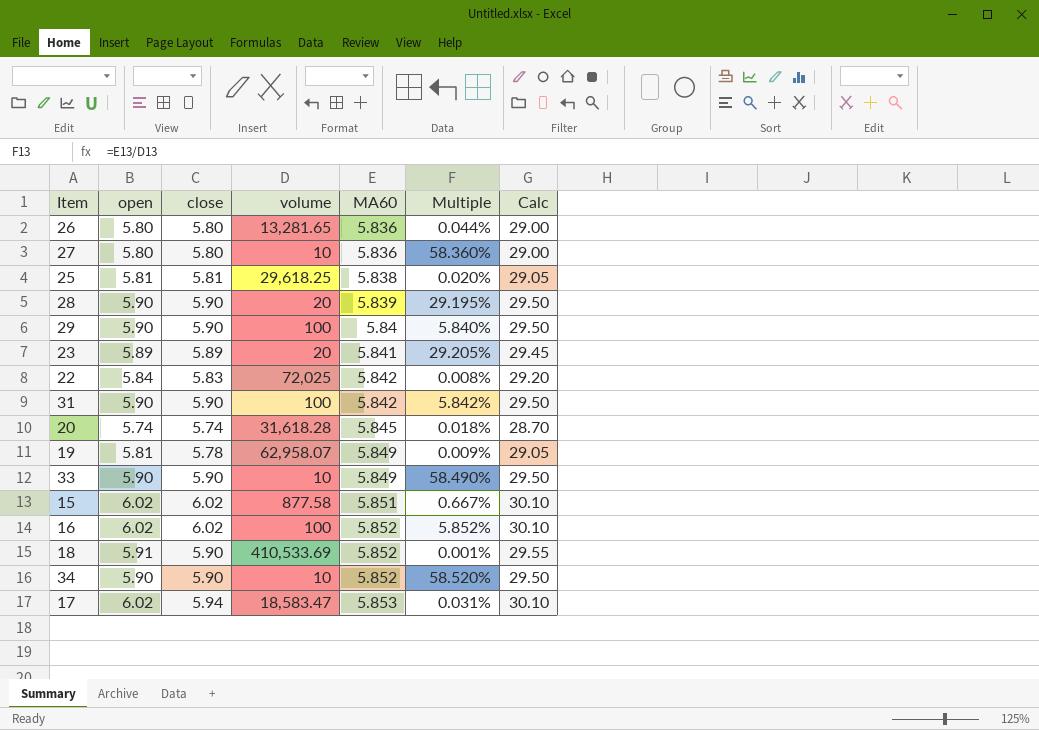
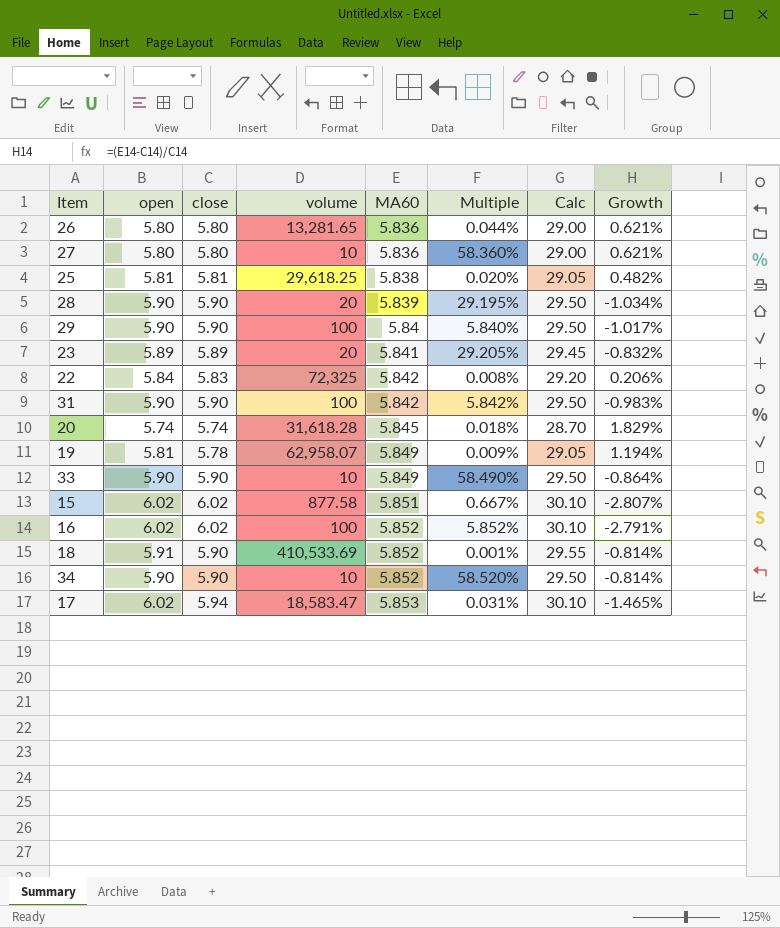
column Growth | formula: none -> ([MA60] - [close]) / [close]
22 | volume: 72,025 -> 72,325

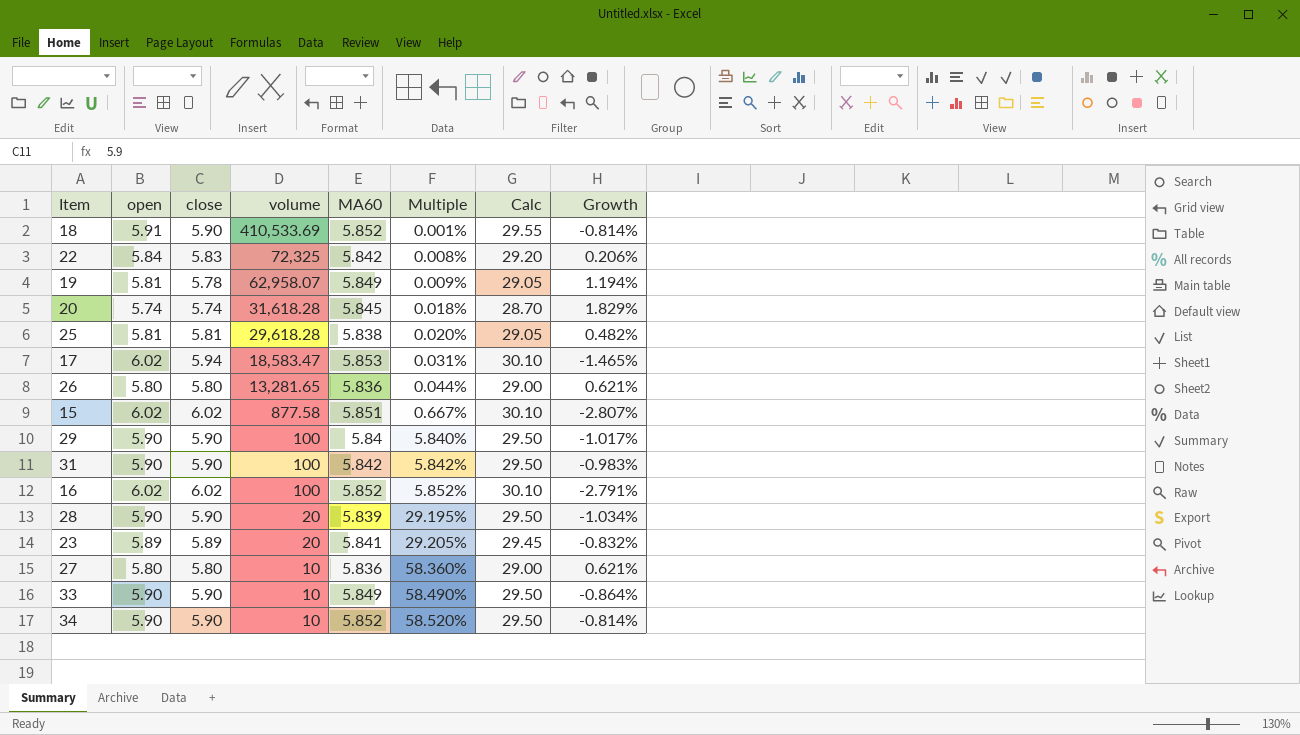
row order: MA60 ascending -> volume descending
25 | volume: 29,618.25 -> 29,618.28

